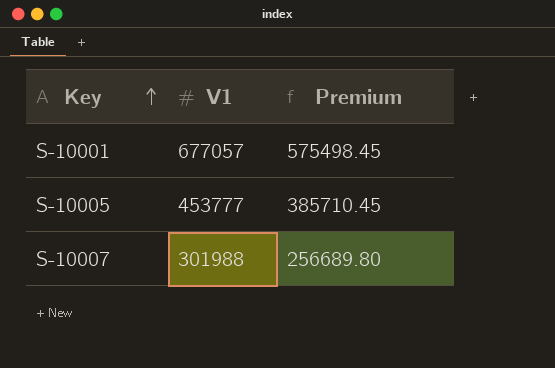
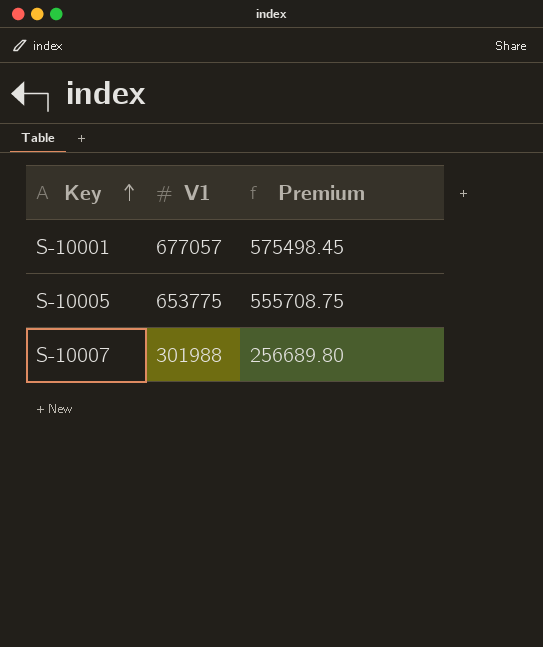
S-10005 | V1: 453777 -> 653775
S-10005 | Premium: 385710.45 -> 555708.75

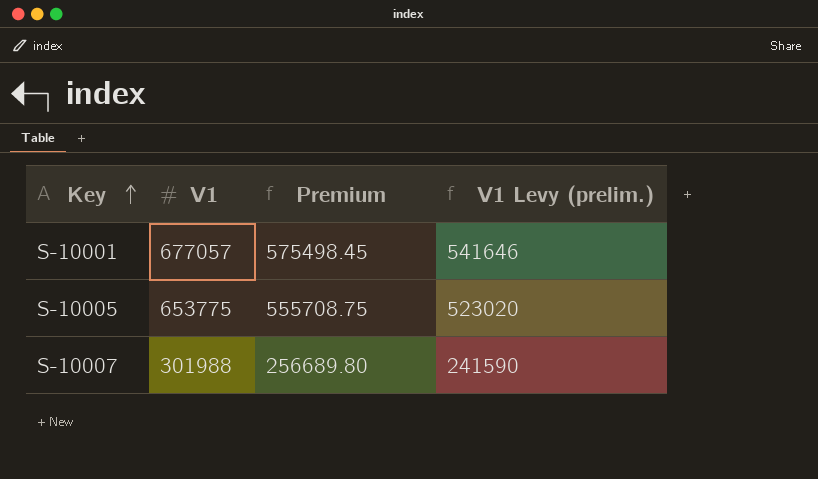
column V1 Levy (prelim.) | formula: none -> [V1] * 0.8

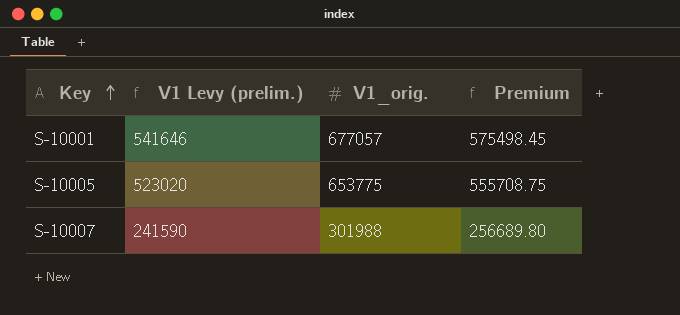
column V1 Levy (prelim.) | position: 4 -> 2
column name: V1 -> V1_orig.

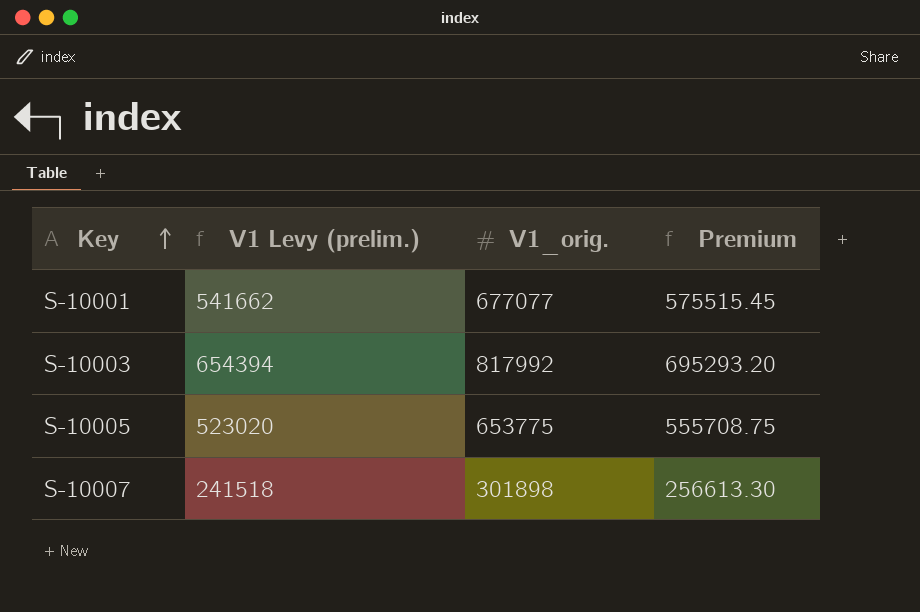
S-10001 | V1 Levy (prelim.): 541646 -> 541662
S-10001 | V1_orig.: 677057 -> 677077
S-10001 | Premium: 575498.45 -> 575515.45
row S-10003: none -> 654394 | 817992 | 695293.20
S-10007 | V1 Levy (prelim.): 241590 -> 241518
S-10007 | V1_orig.: 301988 -> 301898
S-10007 | Premium: 256689.80 -> 256613.30

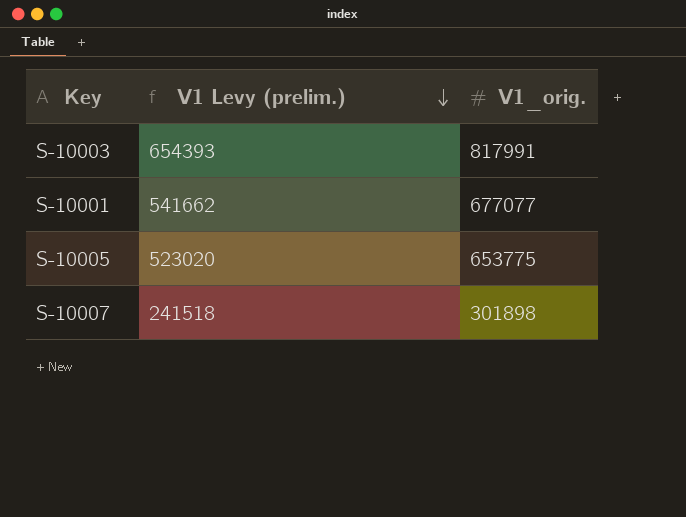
row order: Key ascending -> V1 Levy (prelim.) descending
column Premium | formula: [V1_orig.] * 0.85 -> none
S-10003 | V1 Levy (prelim.): 654394 -> 654393
S-10003 | V1_orig.: 817992 -> 817991

